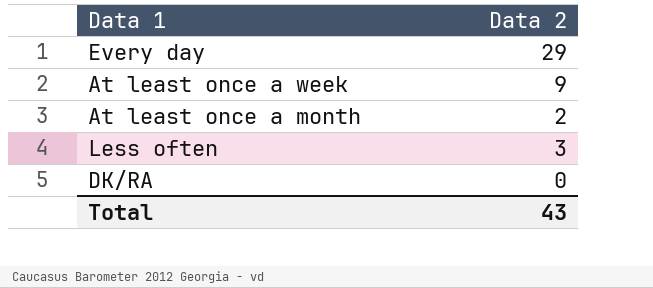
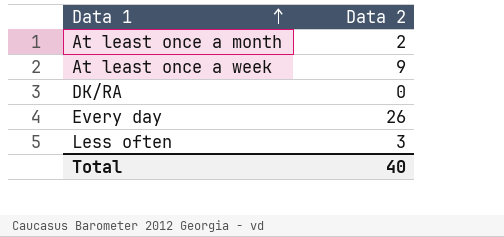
row order: none -> Data 1 ascending
Every day | Data 2: 29 -> 26
Total | Data 2: 43 -> 40

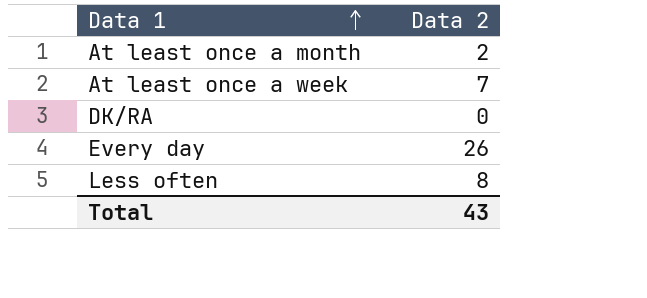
At least once a week | Data 2: 9 -> 7
Less often | Data 2: 3 -> 8
Total | Data 2: 40 -> 43

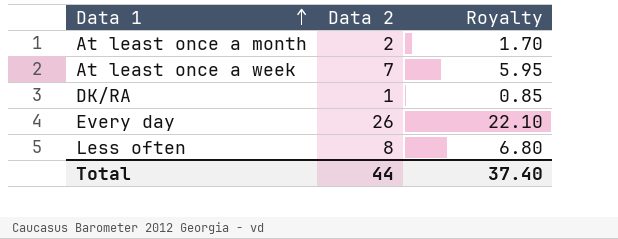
column Royalty | formula: none -> [Data 2] * 0.85
DK/RA | Data 2: 0 -> 1
Total | Data 2: 43 -> 44

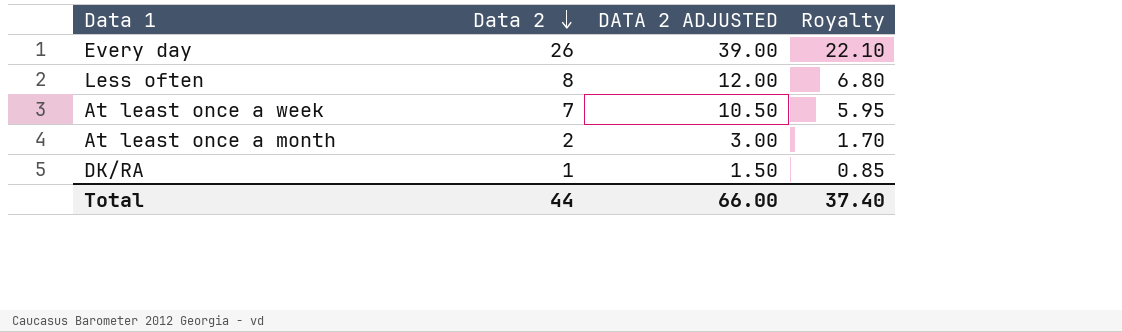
row order: Data 1 ascending -> Data 2 descending
column DATA 2 ADJUSTED | formula: none -> [Data 2] * 1.5

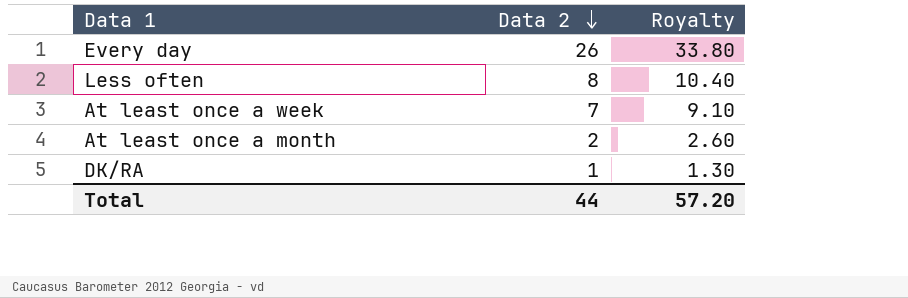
column DATA 2 ADJUSTED | formula: [Data 2] * 1.5 -> none
column Royalty | formula: [Data 2] * 0.85 -> [Data 2] * 1.3
Total | Royalty: 37.40 -> 57.20

